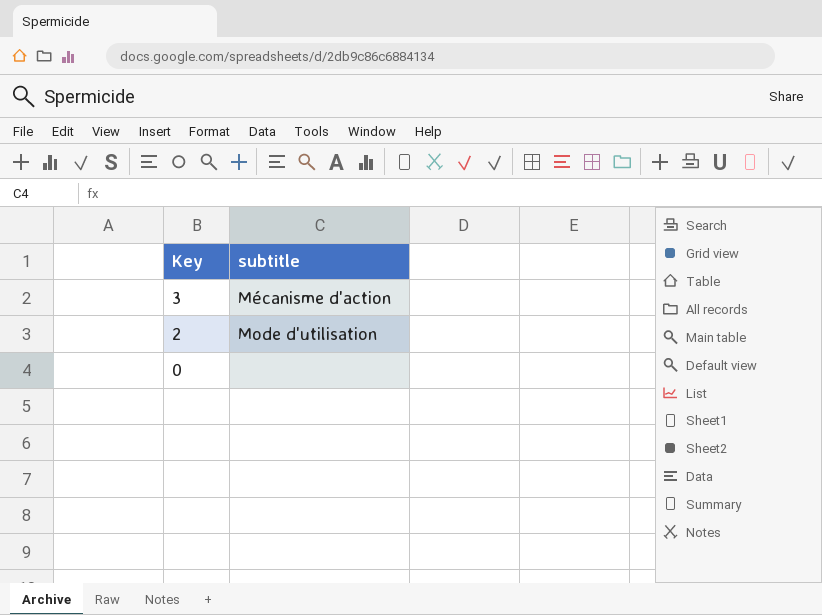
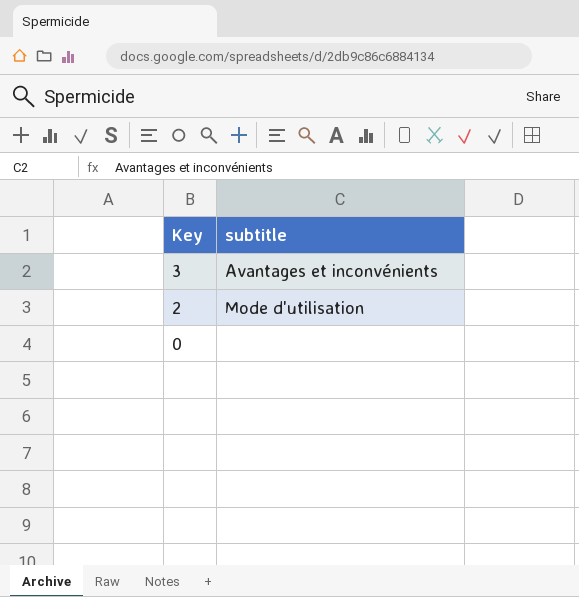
3 | subtitle: Mécanisme d'action -> Avantages et inconvénients

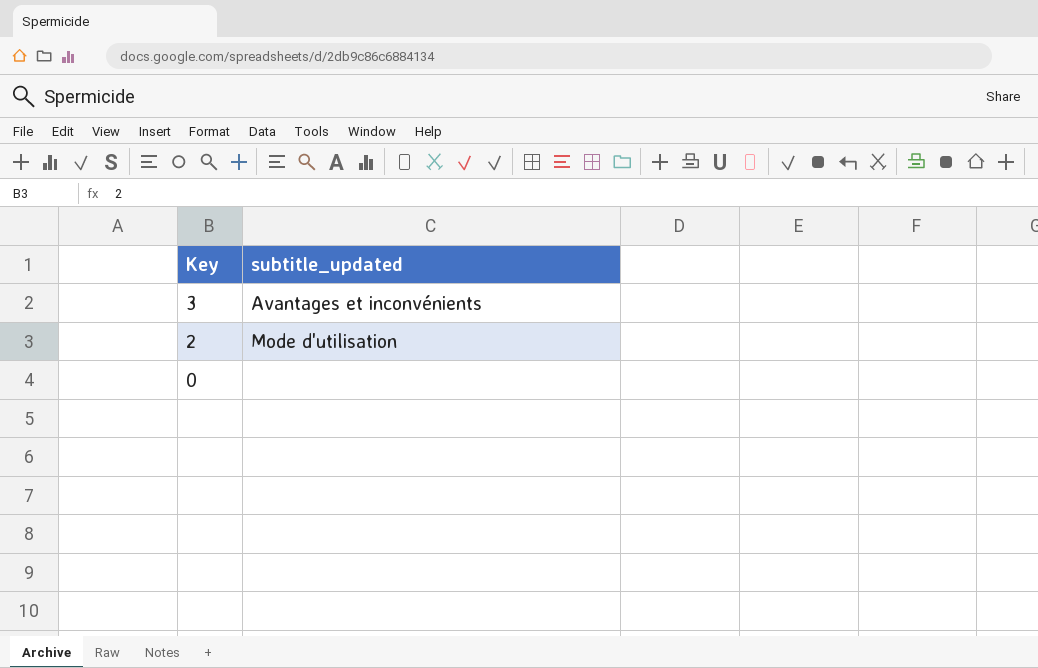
column name: subtitle -> subtitle_updated

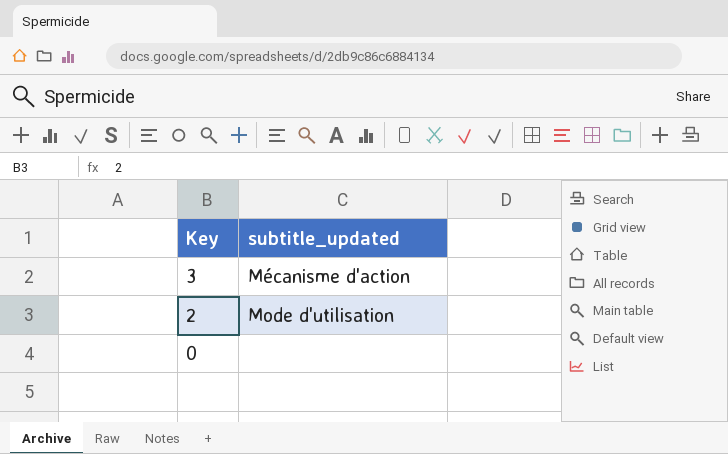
3 | subtitle_updated: Avantages et inconvénients -> Mécanisme d'action

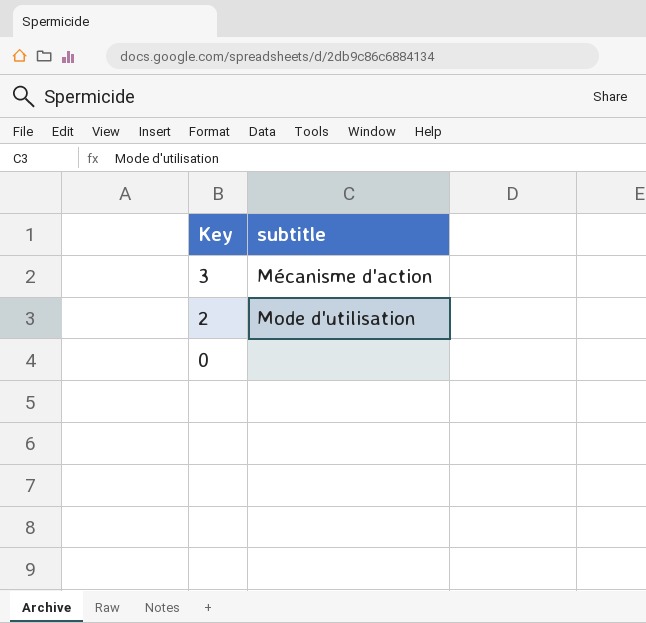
column name: subtitle_updated -> subtitle

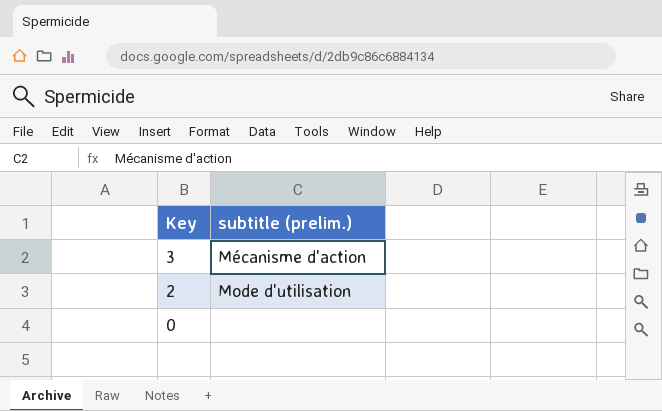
column name: subtitle -> subtitle (prelim.)

